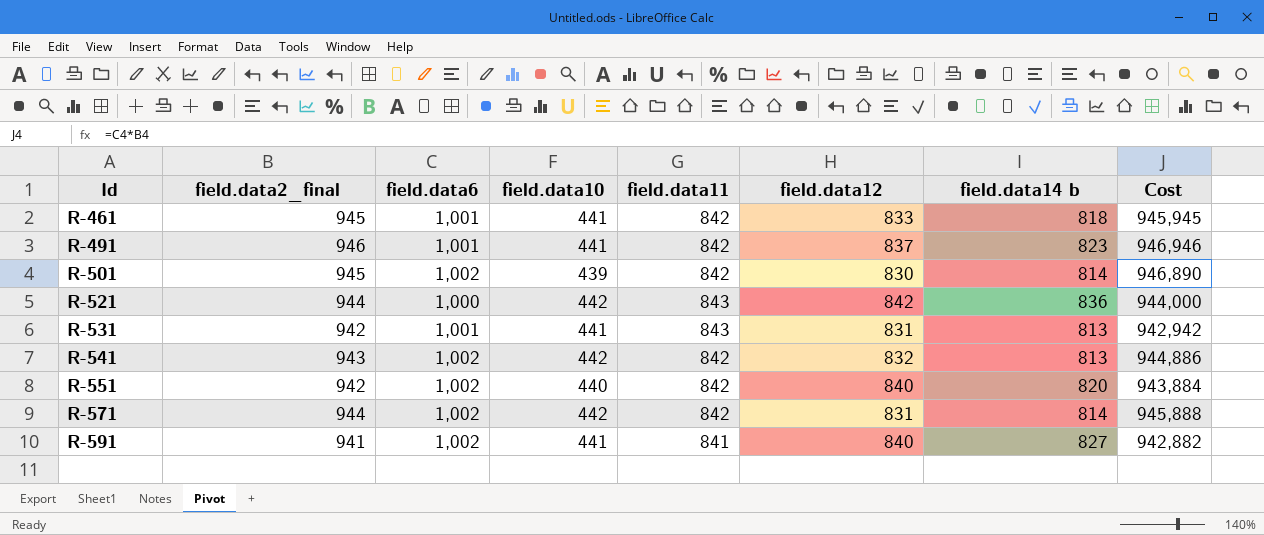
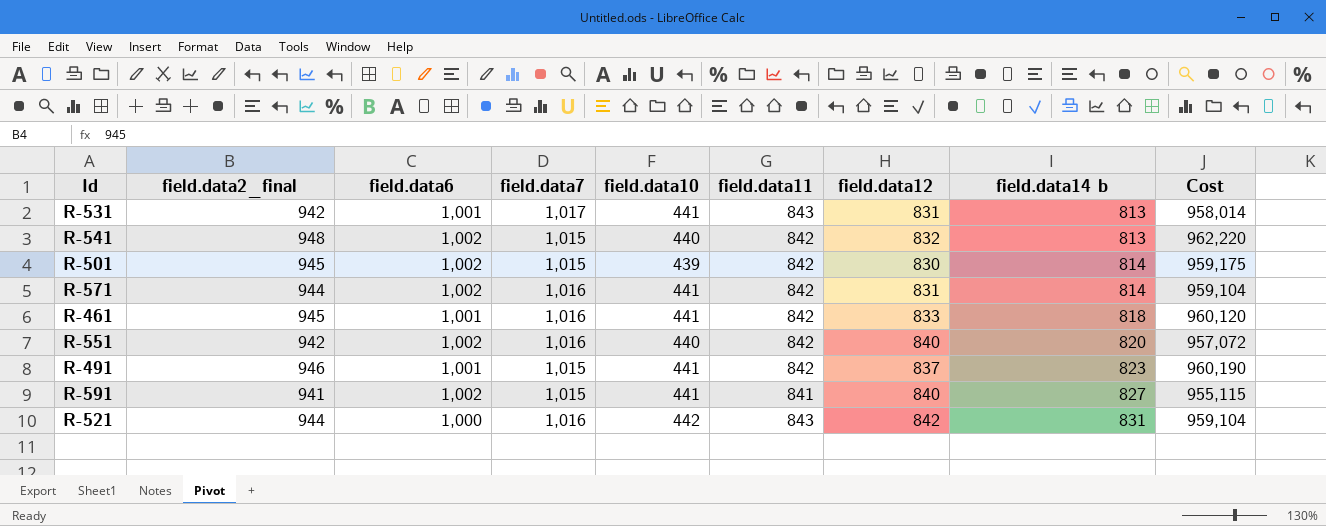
row order: Id ascending -> field.data14 b ascending
column field.data7 | position: none -> 4
column Cost | formula: [field.data2_final] * [field.data6] -> [field.data2_final] * [field.data7]
R-541 | field.data2_final: 943 -> 948
R-541 | field.data10: 442 -> 440
R-571 | field.data10: 442 -> 441
R-521 | field.data14 b: 836 -> 831

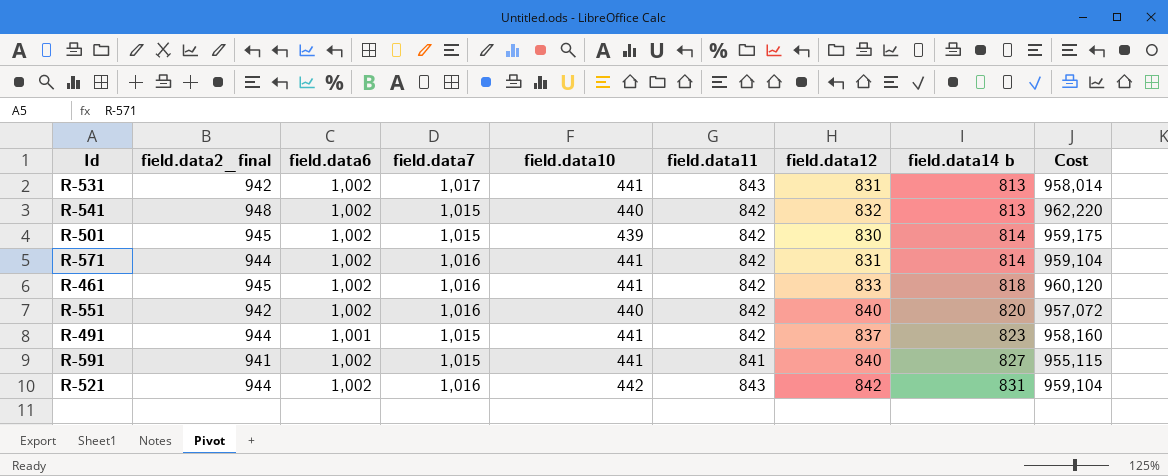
R-531 | field.data6: 1,001 -> 1,002
R-461 | field.data6: 1,001 -> 1,002
R-491 | field.data2_final: 946 -> 944
R-491 | Cost: 960,190 -> 958,160
R-521 | field.data6: 1,000 -> 1,002

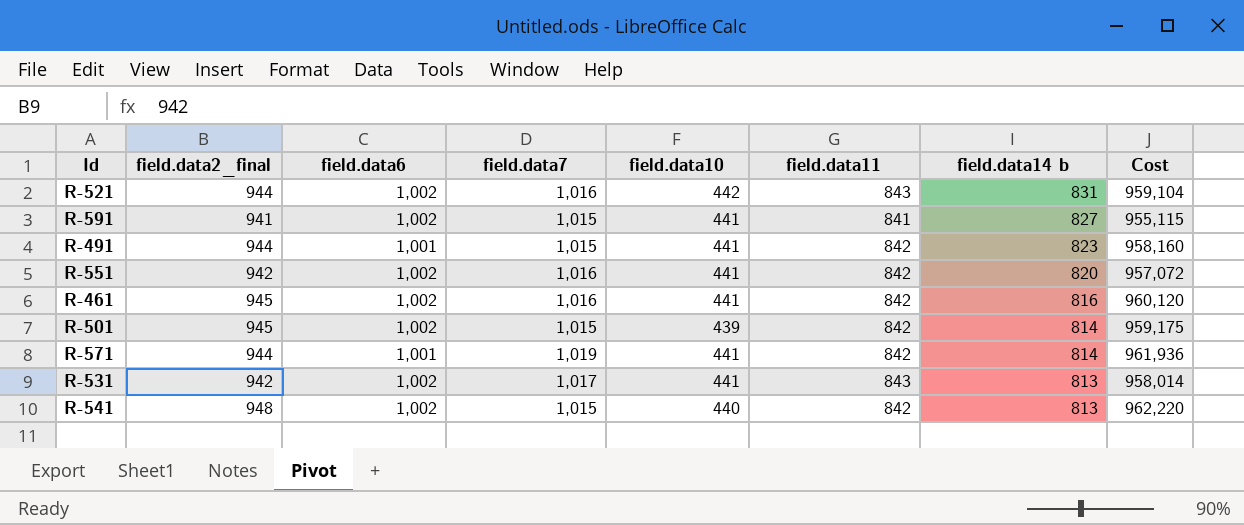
row order: field.data14 b ascending -> field.data14 b descending
column field.data12 | position: 7 -> none
R-551 | field.data10: 440 -> 441
R-461 | field.data14 b: 818 -> 816
R-571 | field.data6: 1,002 -> 1,001
R-571 | field.data7: 1,016 -> 1,019
R-571 | Cost: 959,104 -> 961,936

